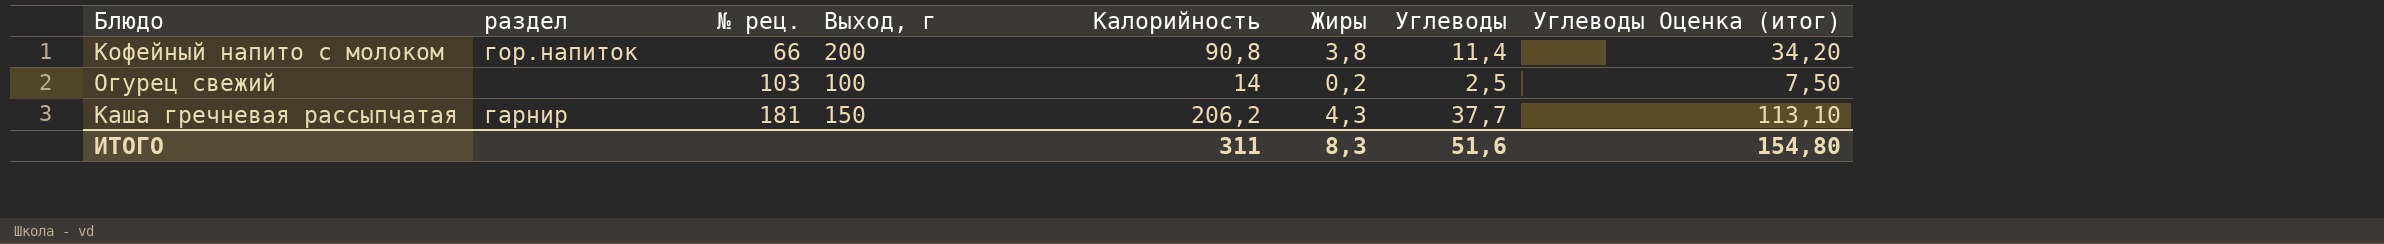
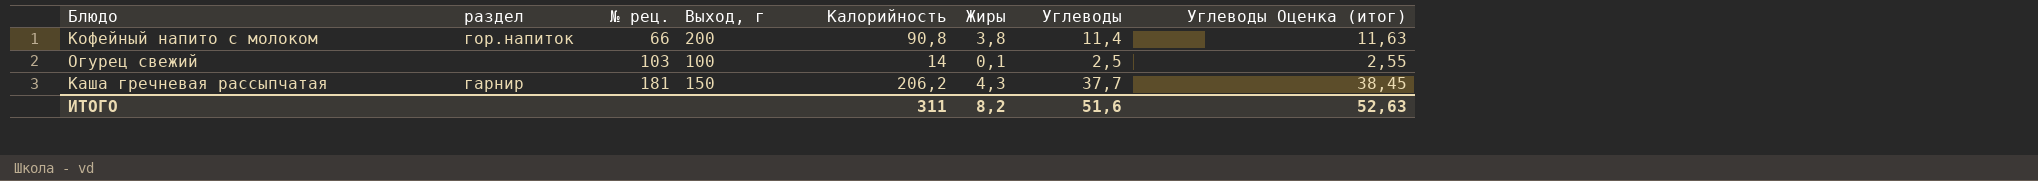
column Углеводы Оценка (итог) | formula: [Углеводы] * 3 -> [Углеводы] * 1,02
Огурец свежий | Жиры: 0,2 -> 0,1
ИТОГО | Жиры: 8,3 -> 8,2
ИТОГО | Углеводы Оценка (итог): 154,80 -> 52,63

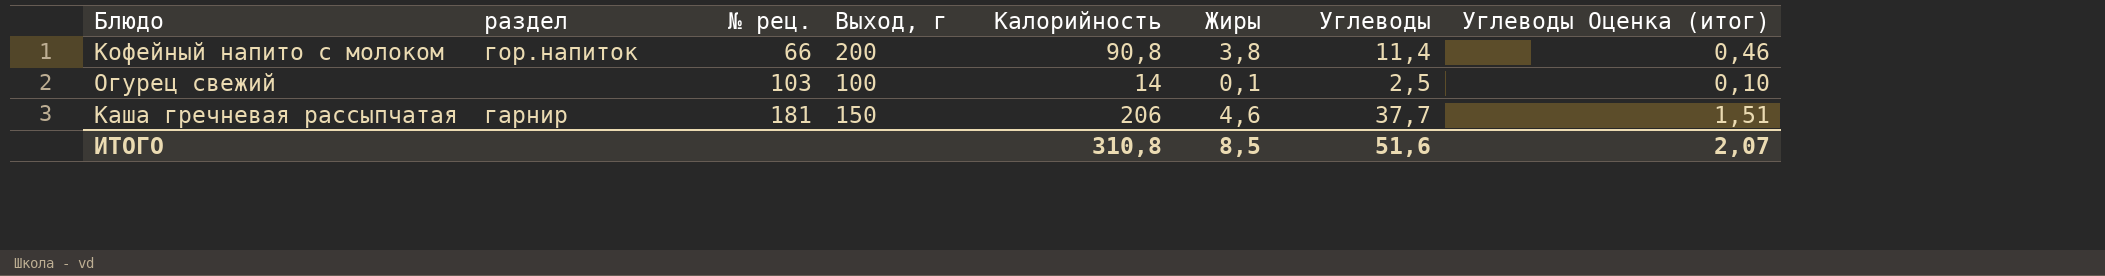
column Углеводы Оценка (итог) | formula: [Углеводы] * 1,02 -> [Углеводы] * 0,04
Каша гречневая рассыпчатая | Калорийность: 206,2 -> 206
Каша гречневая рассыпчатая | Жиры: 4,3 -> 4,6
ИТОГО | Калорийность: 311 -> 310,8
ИТОГО | Жиры: 8,2 -> 8,5
ИТОГО | Углеводы Оценка (итог): 52,63 -> 2,07

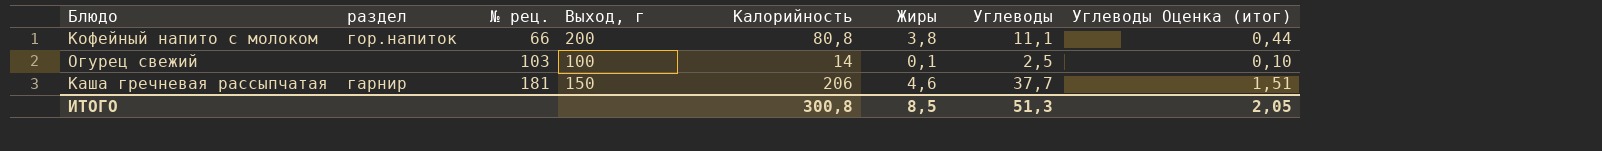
Кофейный напито с молоком | Калорийность: 90,8 -> 80,8
Кофейный напито с молоком | Углеводы: 11,4 -> 11,1
Кофейный напито с молоком | Углеводы Оценка (итог): 0,46 -> 0,44
ИТОГО | Калорийность: 310,8 -> 300,8
ИТОГО | Углеводы: 51,6 -> 51,3
ИТОГО | Углеводы Оценка (итог): 2,07 -> 2,05

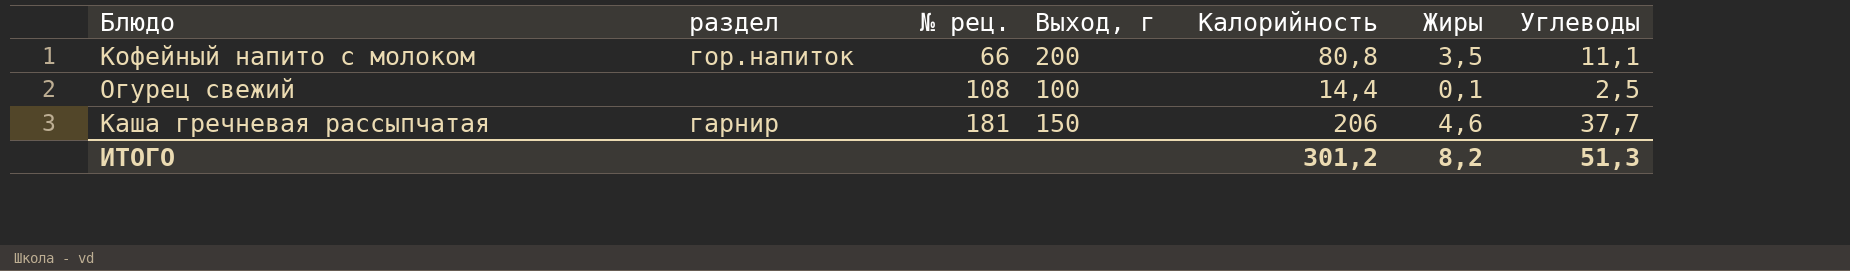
column Углеводы Оценка (итог) | formula: [Углеводы] * 0,04 -> none
Кофейный напито с молоком | Жиры: 3,8 -> 3,5
Огурец свежий | № рец.: 103 -> 108
Огурец свежий | Калорийность: 14 -> 14,4
ИТОГО | Калорийность: 300,8 -> 301,2
ИТОГО | Жиры: 8,5 -> 8,2

